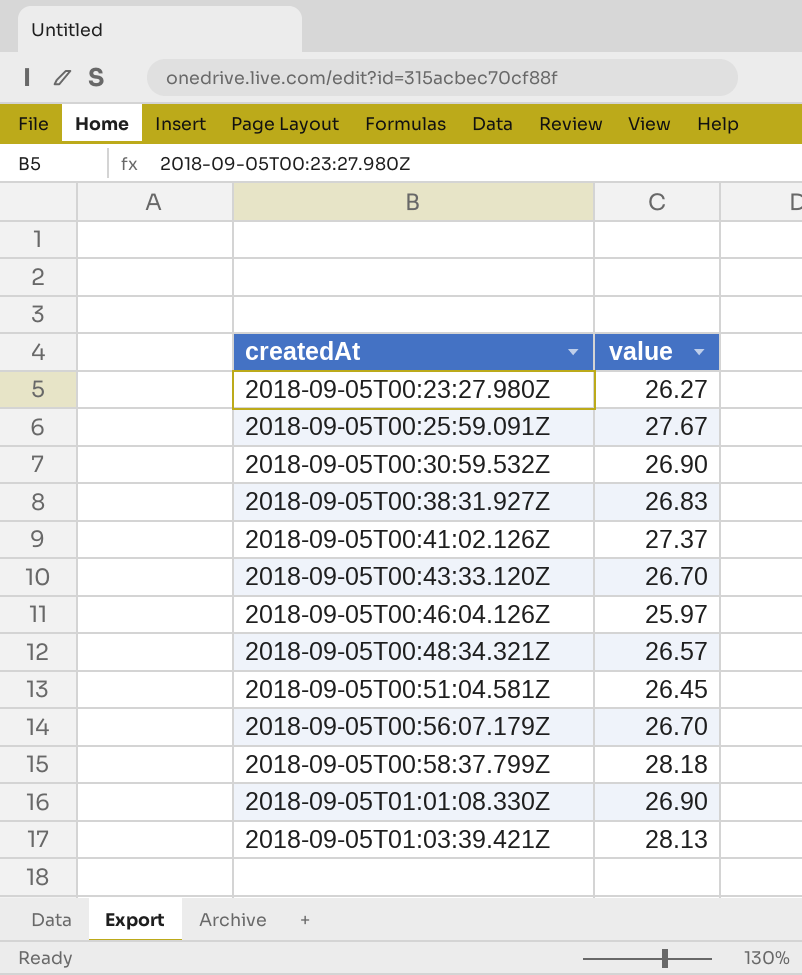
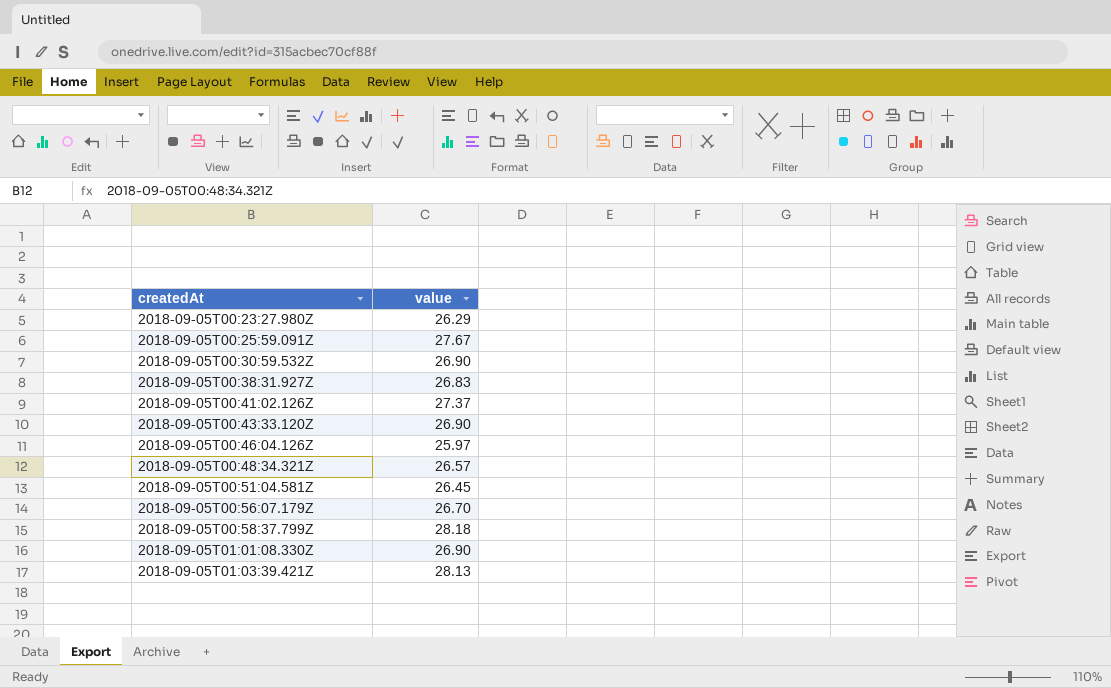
2018-09-05T00:23:27.980Z | value: 26.27 -> 26.29
2018-09-05T00:43:33.120Z | value: 26.70 -> 26.90

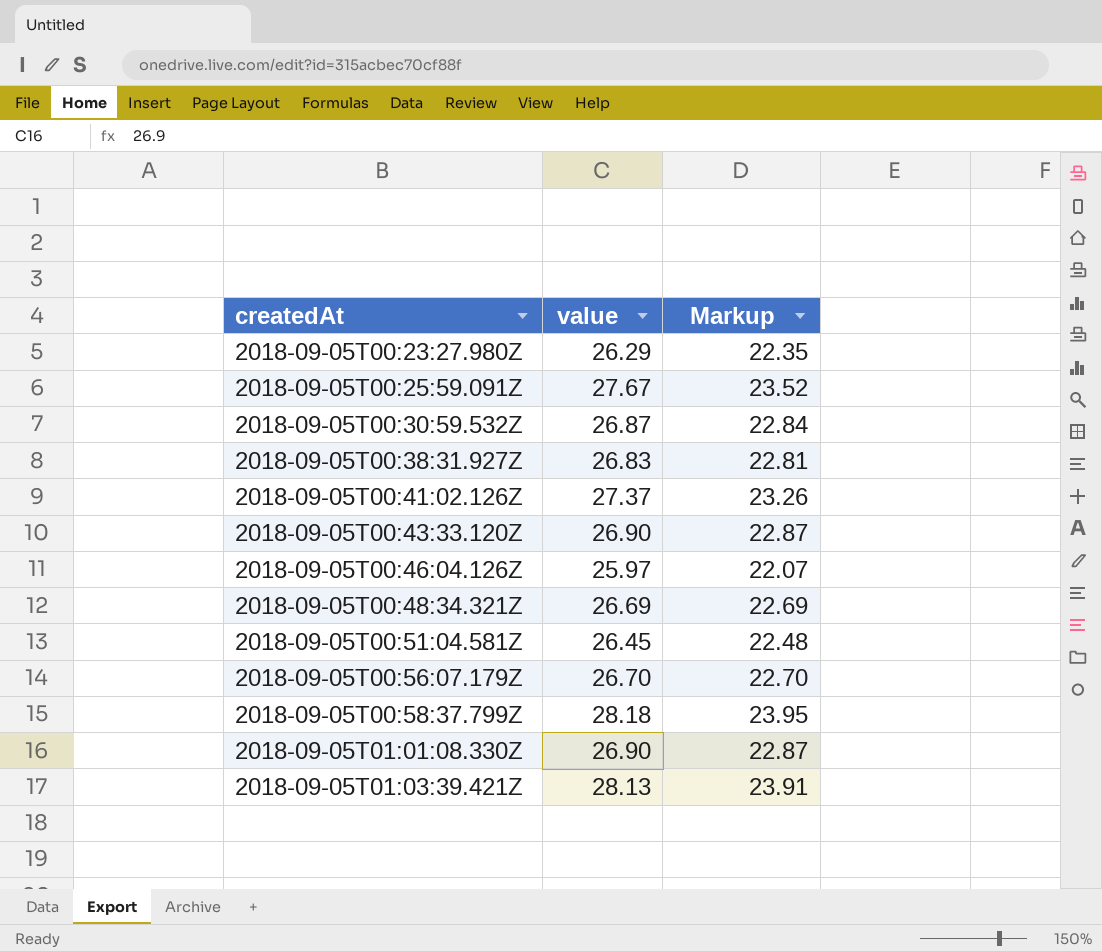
column Markup | formula: none -> [value] * 0.85
2018-09-05T00:30:59.532Z | value: 26.90 -> 26.87
2018-09-05T00:48:34.321Z | value: 26.57 -> 26.69

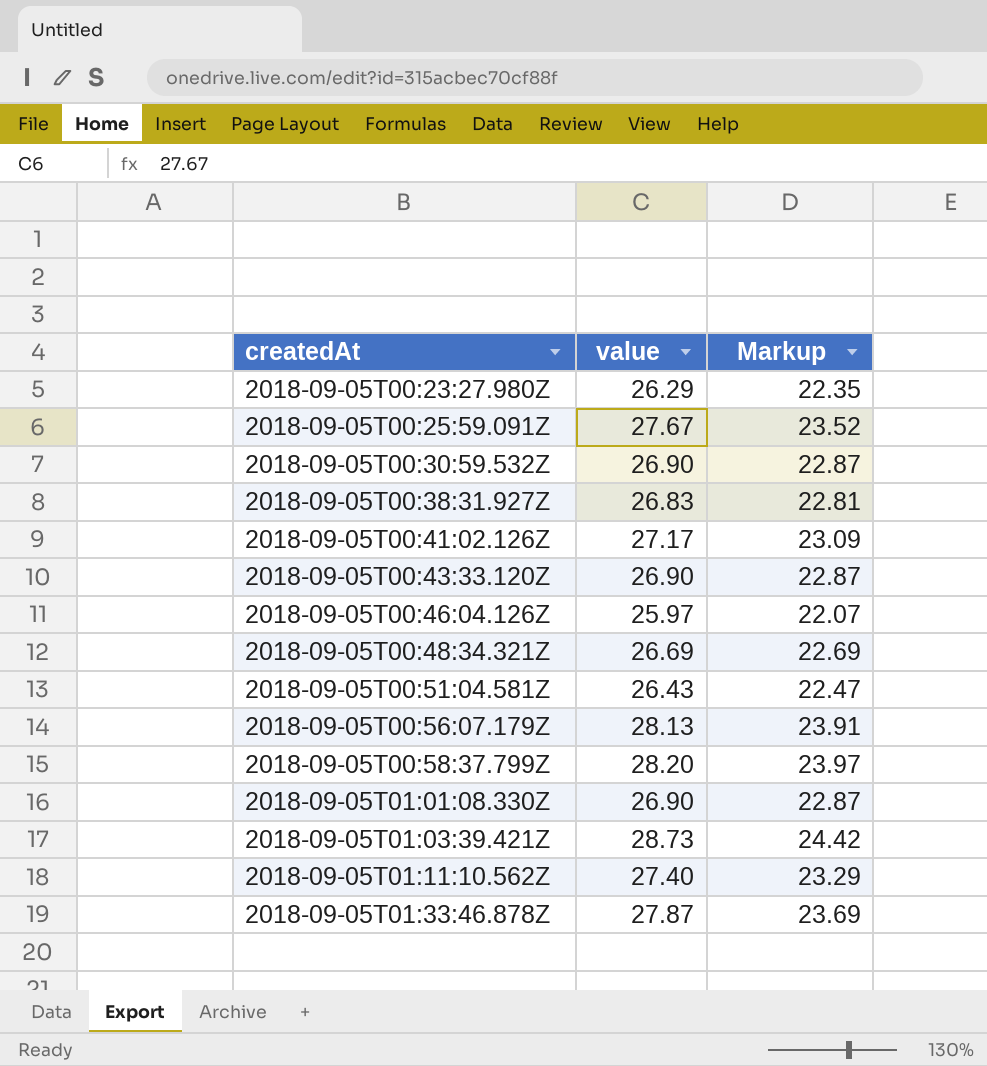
2018-09-05T00:30:59.532Z | value: 26.87 -> 26.90
2018-09-05T00:30:59.532Z | Markup: 22.84 -> 22.87
2018-09-05T00:41:02.126Z | value: 27.37 -> 27.17
2018-09-05T00:41:02.126Z | Markup: 23.26 -> 23.09
2018-09-05T00:51:04.581Z | value: 26.45 -> 26.43
2018-09-05T00:51:04.581Z | Markup: 22.48 -> 22.47
2018-09-05T00:56:07.179Z | value: 26.70 -> 28.13
2018-09-05T00:56:07.179Z | Markup: 22.70 -> 23.91
2018-09-05T00:58:37.799Z | value: 28.18 -> 28.20
2018-09-05T00:58:37.799Z | Markup: 23.95 -> 23.97
2018-09-05T01:03:39.421Z | value: 28.13 -> 28.73
2018-09-05T01:03:39.421Z | Markup: 23.91 -> 24.42
row 2018-09-05T01:11:10.562Z: none -> 27.40 | 23.29
row 2018-09-05T01:33:46.878Z: none -> 27.87 | 23.69

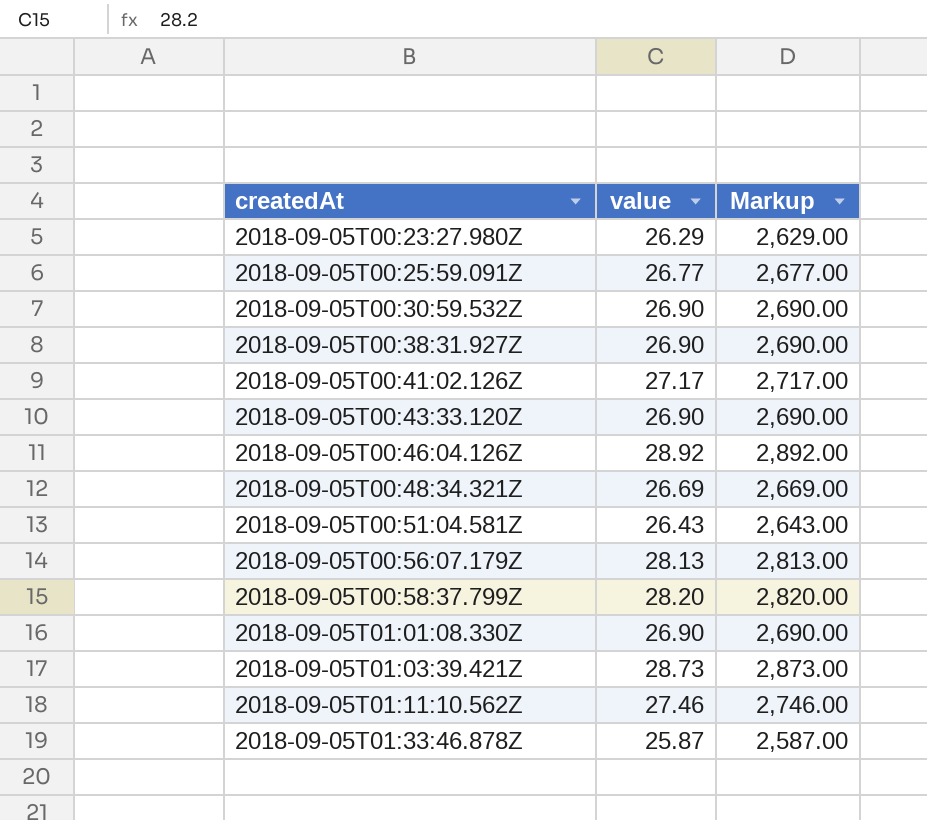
column Markup | formula: [value] * 0.85 -> [value] * 100
2018-09-05T00:25:59.091Z | value: 27.67 -> 26.77
2018-09-05T00:38:31.927Z | value: 26.83 -> 26.90
2018-09-05T00:46:04.126Z | value: 25.97 -> 28.92
2018-09-05T01:11:10.562Z | value: 27.40 -> 27.46
2018-09-05T01:33:46.878Z | value: 27.87 -> 25.87

